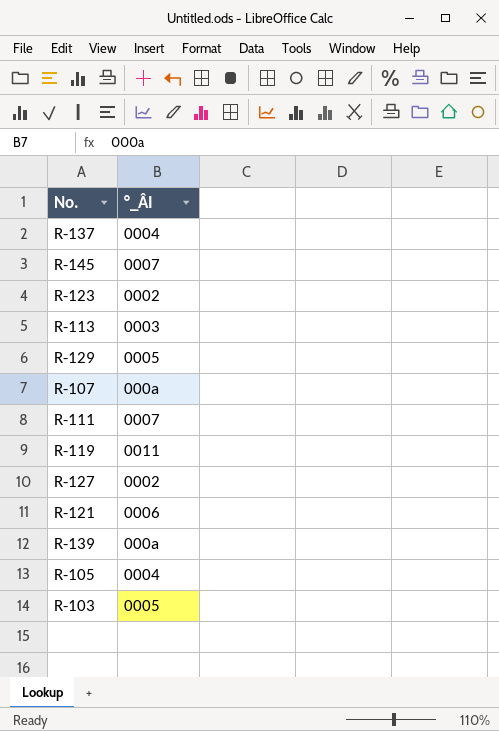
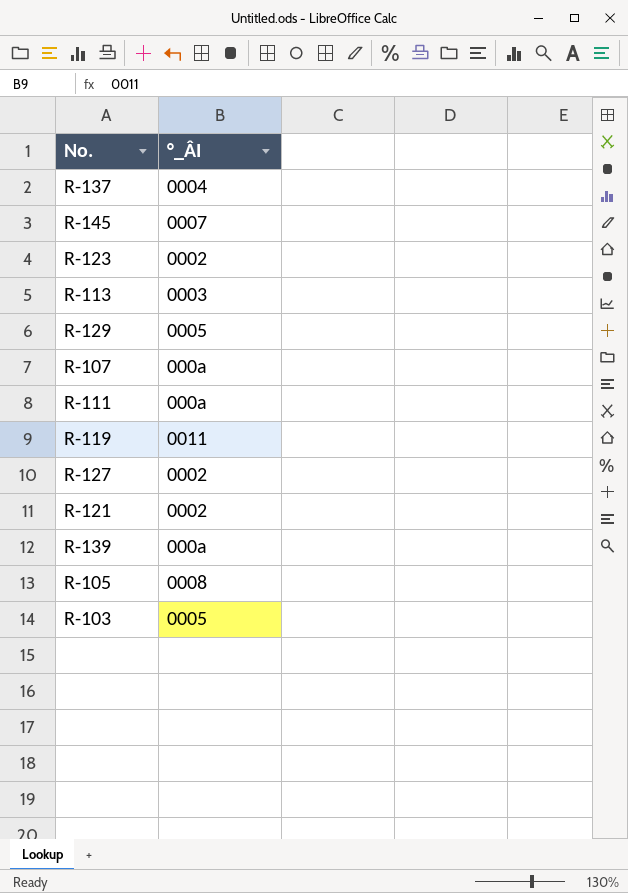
R-111 | °_ÂI: 0007 -> 000a
R-121 | °_ÂI: 0006 -> 0002
R-105 | °_ÂI: 0004 -> 0008

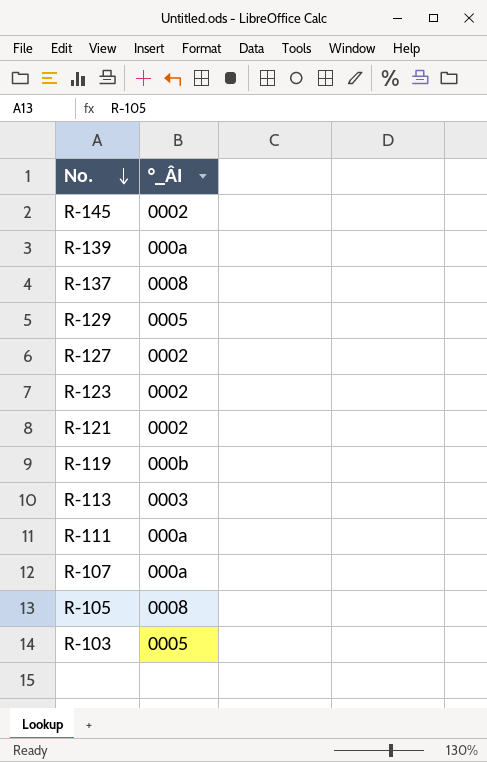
row order: none -> No. descending
R-145 | °_ÂI: 0007 -> 0002
R-137 | °_ÂI: 0004 -> 0008
R-119 | °_ÂI: 0011 -> 000b

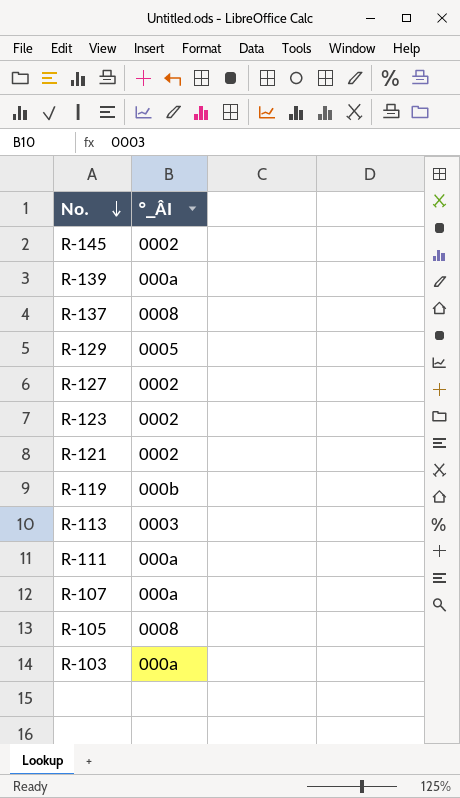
R-103 | °_ÂI: 0005 -> 000a

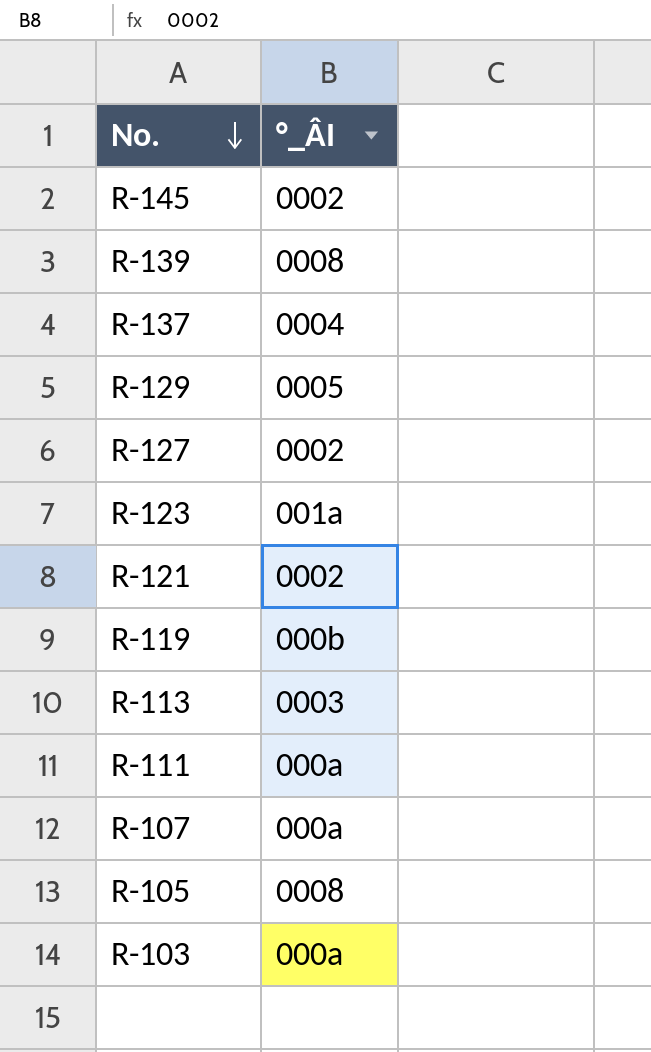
R-139 | °_ÂI: 000a -> 0008
R-137 | °_ÂI: 0008 -> 0004
R-123 | °_ÂI: 0002 -> 001a

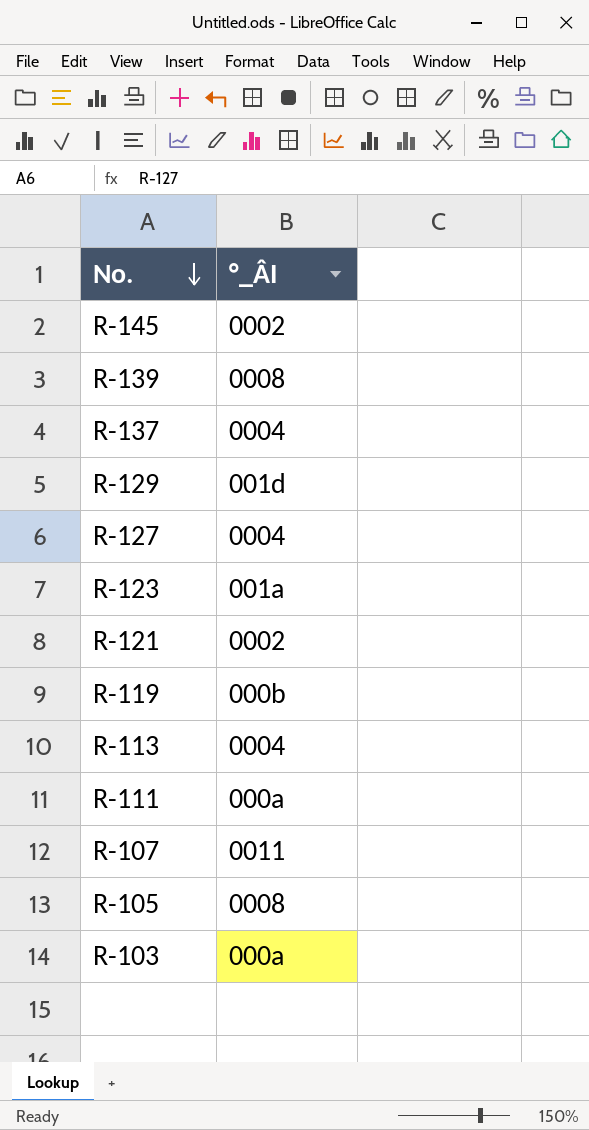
R-129 | °_ÂI: 0005 -> 001d
R-127 | °_ÂI: 0002 -> 0004
R-113 | °_ÂI: 0003 -> 0004
R-107 | °_ÂI: 000a -> 0011

